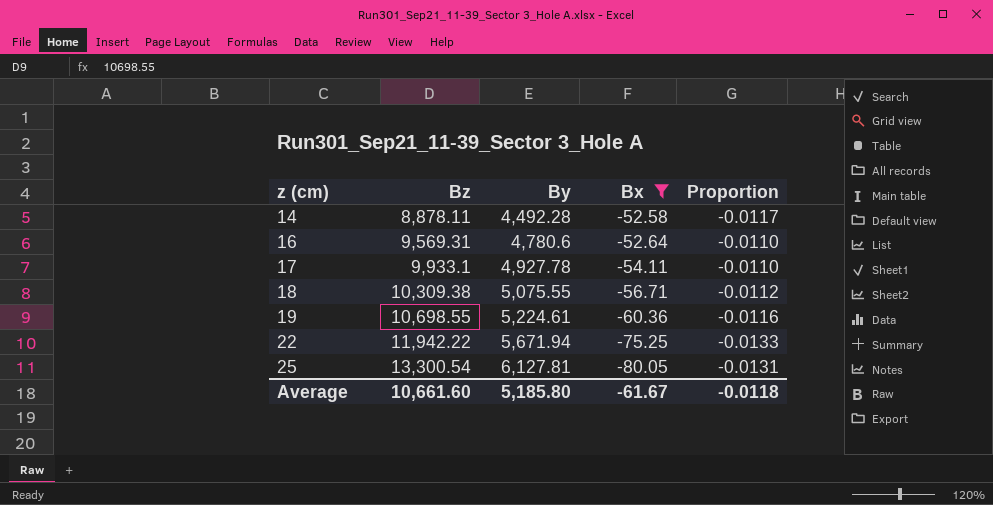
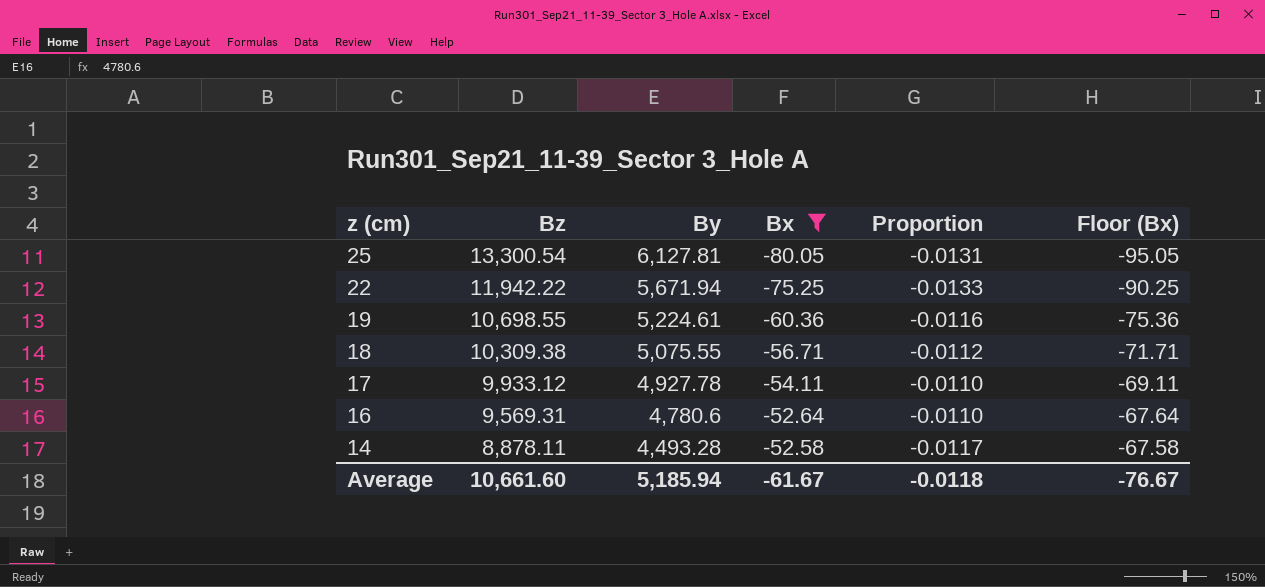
row order: z (cm) ascending -> z (cm) descending
column Floor (Bx) | formula: none -> [Bx] - 15
17 | Bz: 9,933.1 -> 9,933.12
14 | By: 4,492.28 -> 4,493.28
Average | By: 5,185.80 -> 5,185.94

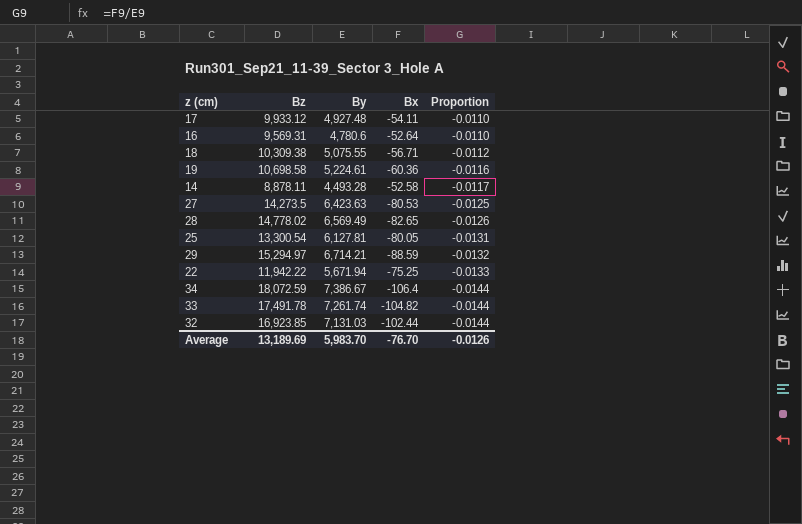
filter: Bx >= -80.05 -> none
row order: z (cm) descending -> Proportion descending
column Floor (Bx) | formula: [Bx] - 15 -> none
17 | By: 4,927.78 -> 4,927.48
19 | Bz: 10,698.55 -> 10,698.58
Average | Bz: 10,661.60 -> 13,189.69
Average | By: 5,185.94 -> 5,983.70
Average | Bx: -61.67 -> -76.70
Average | Proportion: -0.0118 -> -0.0126

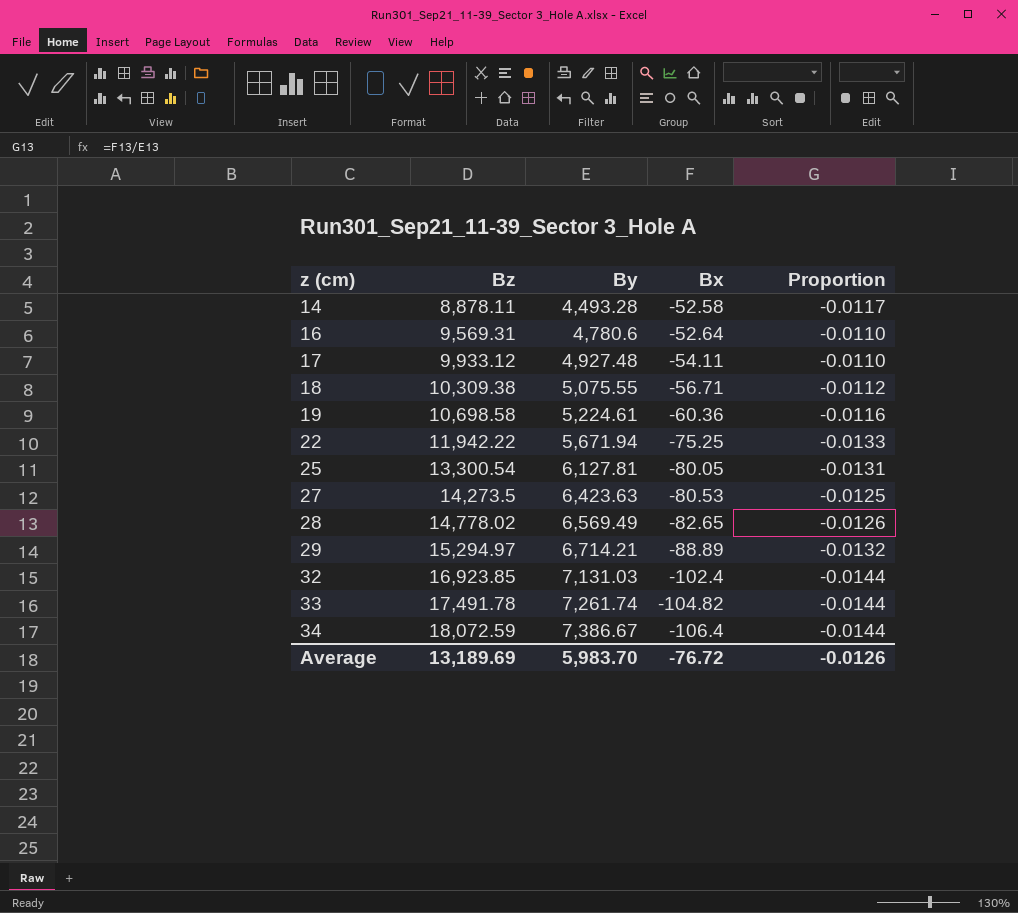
row order: Proportion descending -> z (cm) ascending
29 | Bx: -88.59 -> -88.89
32 | Bx: -102.44 -> -102.4
Average | Bx: -76.70 -> -76.72

